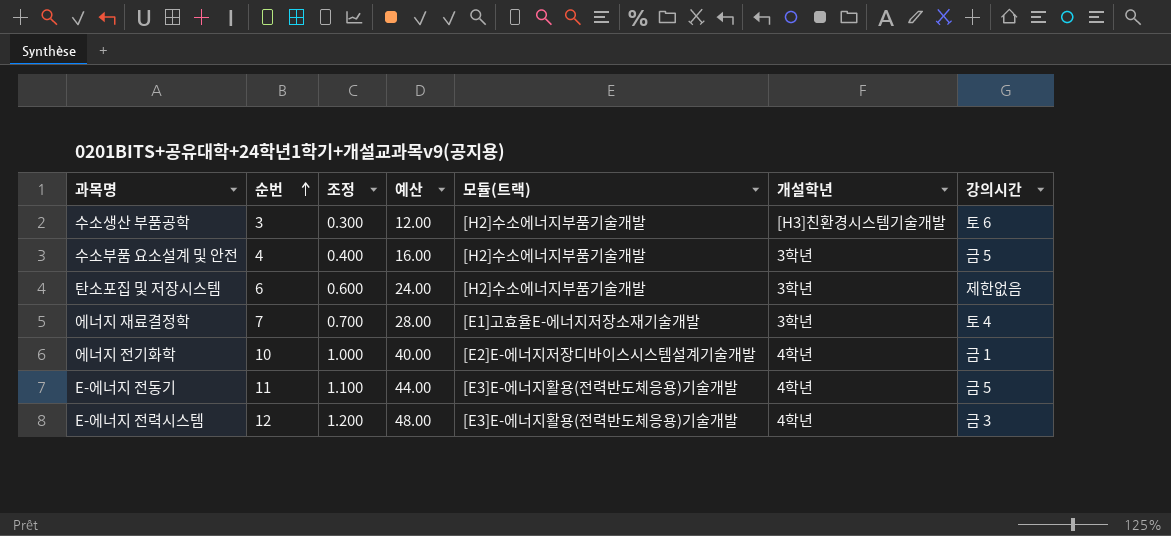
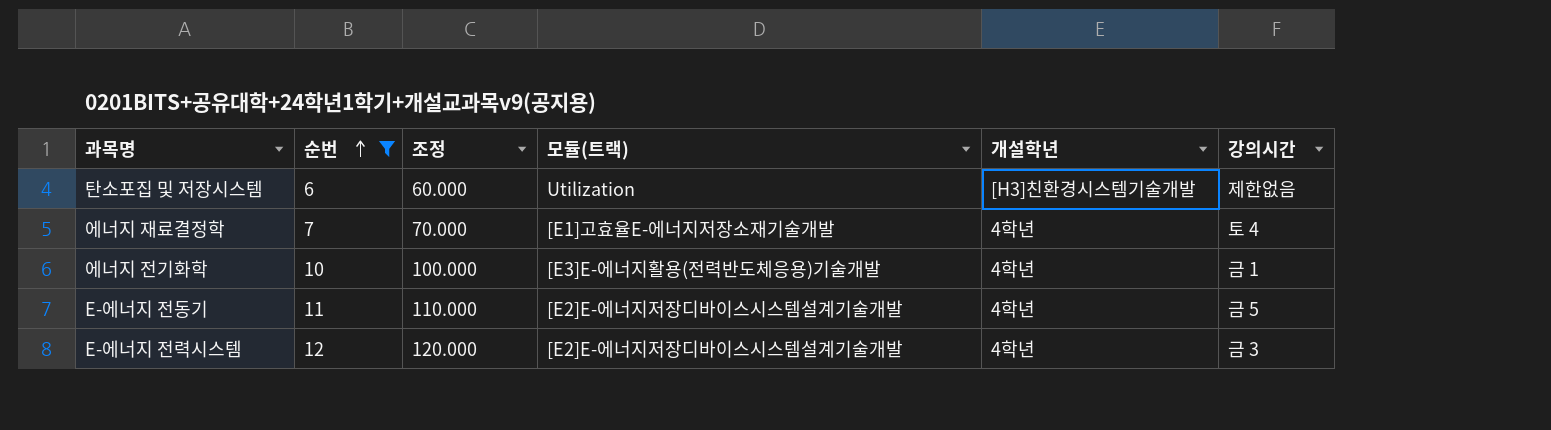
filter: none -> 순번 >= 6
column 예산 | formula: [순번] * 4 -> none
column 조정 | formula: [순번] * 0.1 -> [순번] * 10
탄소포집 및 저장시스템 | 모듈(트랙): [H2]수소에너지부품기술개발 -> Utilization
탄소포집 및 저장시스템 | 개설학년: 3학년 -> [H3]친환경시스템기술개발
에너지 재료결정학 | 개설학년: 3학년 -> 4학년
에너지 전기화학 | 모듈(트랙): [E2]E-에너지저장디바이스시스템설계기술개발 -> [E3]E-에너지활용(전력반도체응용)기술개발
E-에너지 전동기 | 모듈(트랙): [E3]E-에너지활용(전력반도체응용)기술개발 -> [E2]E-에너지저장디바이스시스템설계기술개발
E-에너지 전력시스템 | 모듈(트랙): [E3]E-에너지활용(전력반도체응용)기술개발 -> [E2]E-에너지저장디바이스시스템설계기술개발

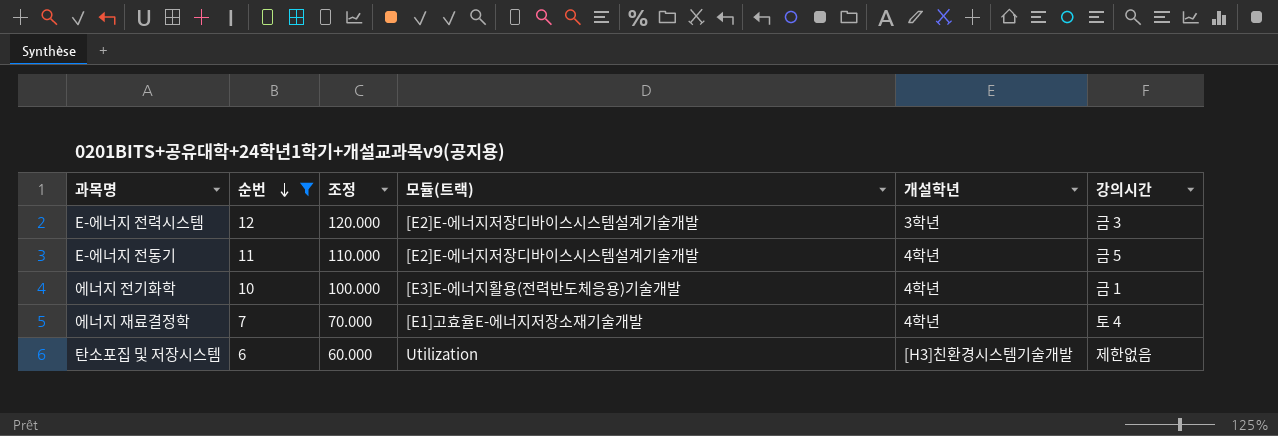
row order: 순번 ascending -> 순번 descending
E-에너지 전력시스템 | 개설학년: 4학년 -> 3학년

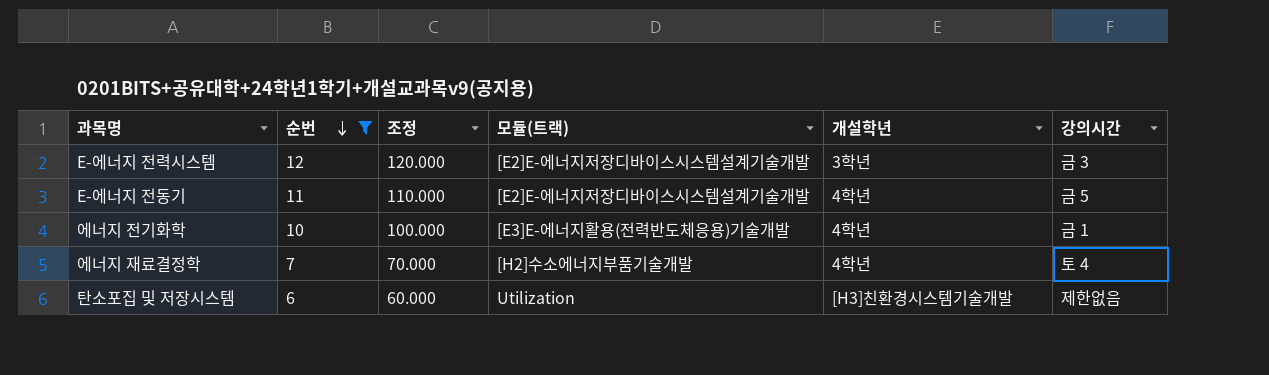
에너지 재료결정학 | 모듈(트랙): [E1]고효율E-에너지저장소재기술개발 -> [H2]수소에너지부품기술개발

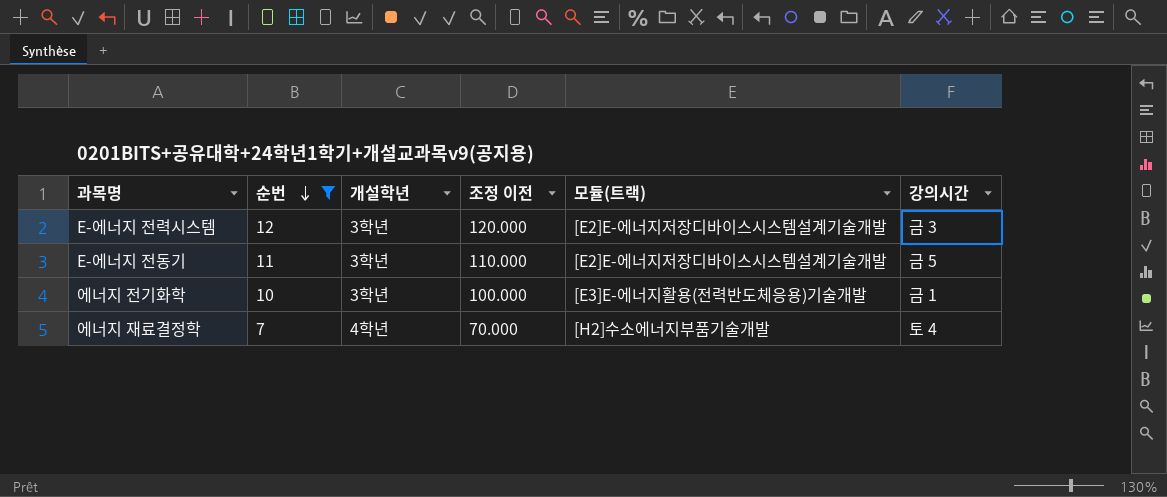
column 개설학년 | position: 5 -> 3
column name: 조정 -> 조정 이전
row 탄소포집 및 저장시스템: 6 | 60.000 | Utilization | [H3]친환경시스템기술개발 | 제한없음 -> none
E-에너지 전동기 | 개설학년: 4학년 -> 3학년
에너지 전기화학 | 개설학년: 4학년 -> 3학년

